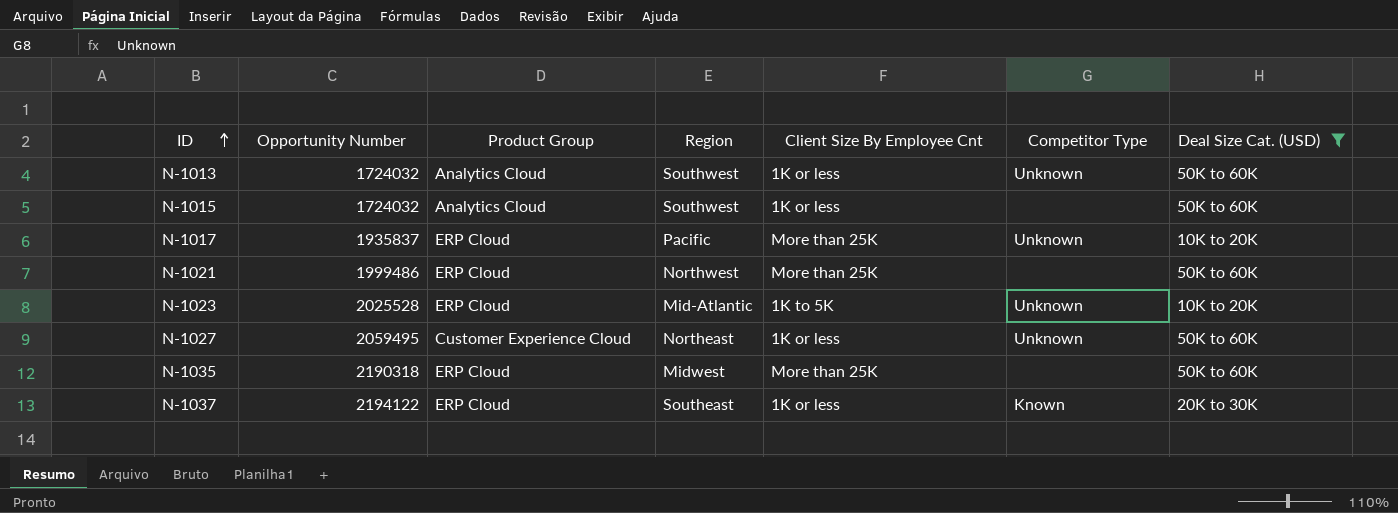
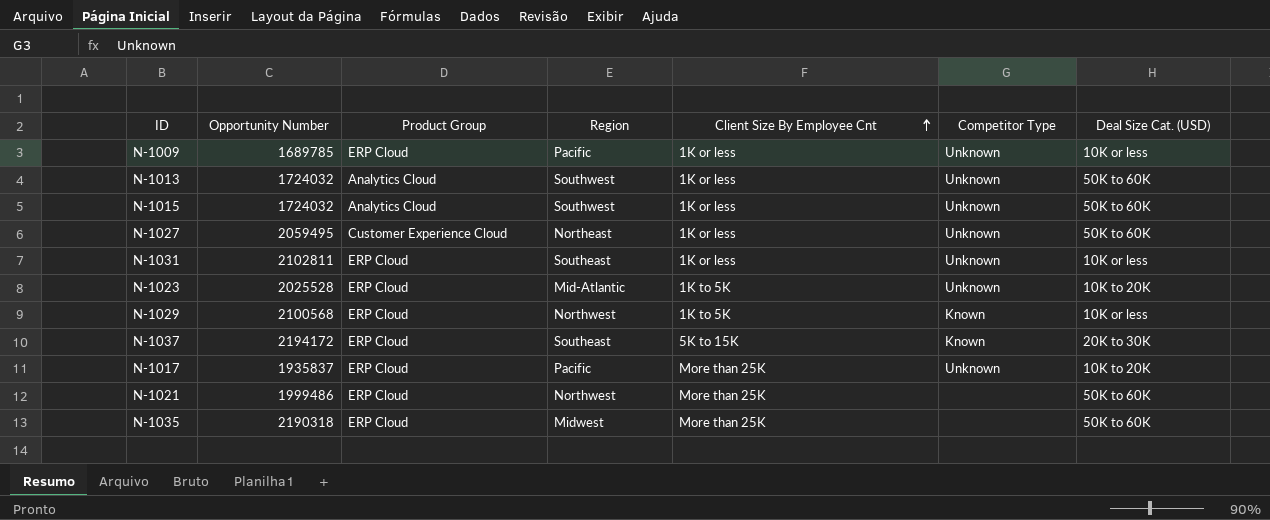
filter: Deal Size Cat. (USD) != 10K or less -> none
row order: ID ascending -> Client Size By Employee Cnt ascending
N-1015 | Competitor Type: none -> Unknown
N-1037 | Opportunity Number: 2194122 -> 2194172
N-1037 | Client Size By Employee Cnt: 1K or less -> 5K to 15K

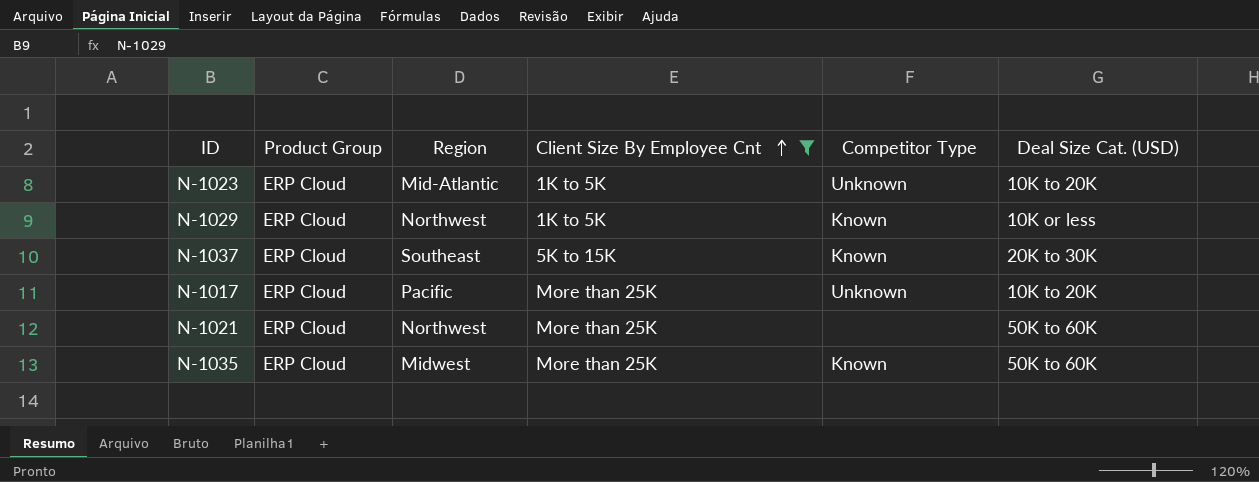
filter: none -> Client Size By Employee Cnt != 1K or less
column Opportunity Number | position: 2 -> none
N-1035 | Competitor Type: none -> Known

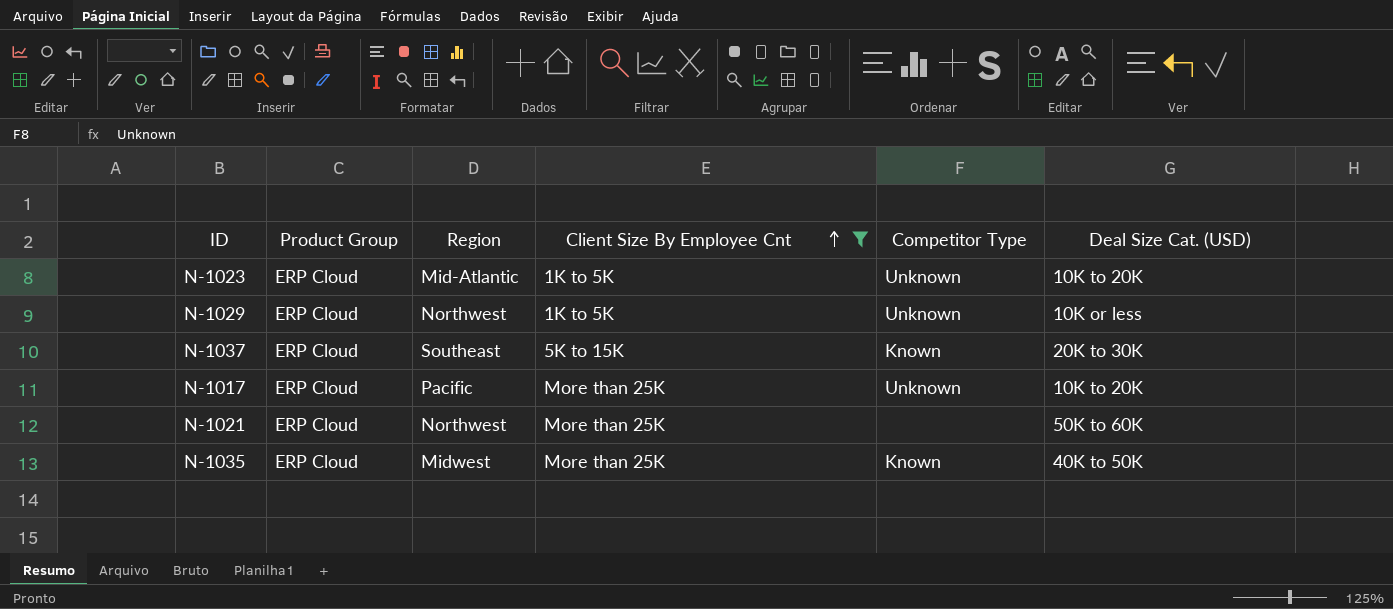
N-1029 | Competitor Type: Known -> Unknown
N-1035 | Deal Size Cat. (USD): 50K to 60K -> 40K to 50K

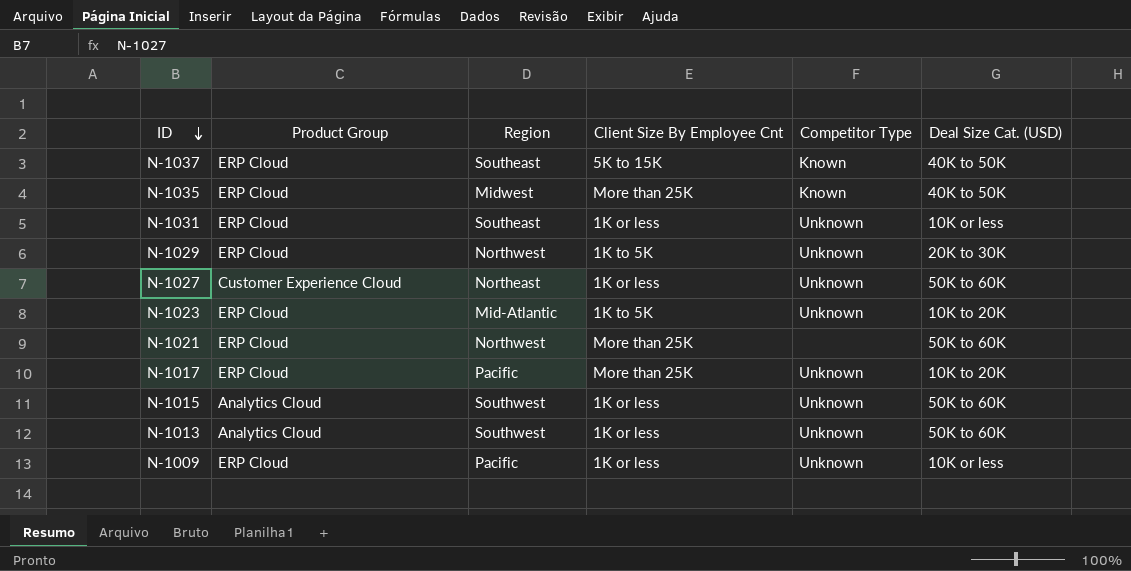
filter: Client Size By Employee Cnt != 1K or less -> none
row order: Client Size By Employee Cnt ascending -> ID descending
N-1037 | Deal Size Cat. (USD): 20K to 30K -> 40K to 50K
N-1029 | Deal Size Cat. (USD): 10K or less -> 20K to 30K

